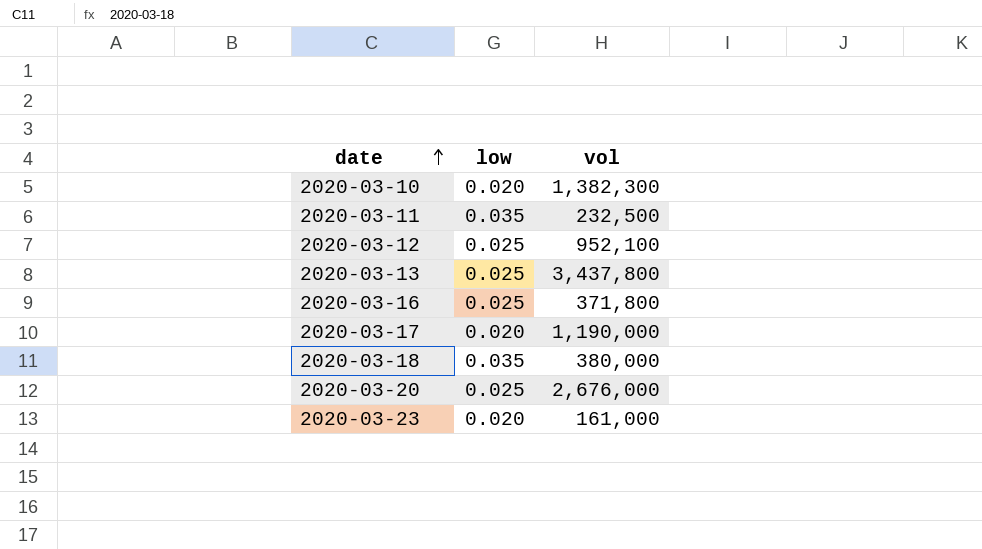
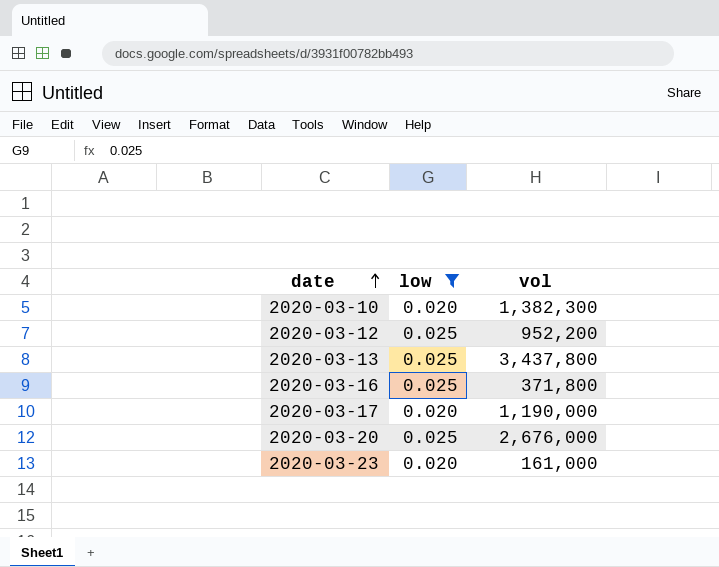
filter: none -> low != 0.035
2020-03-12 | vol: 952,100 -> 952,200

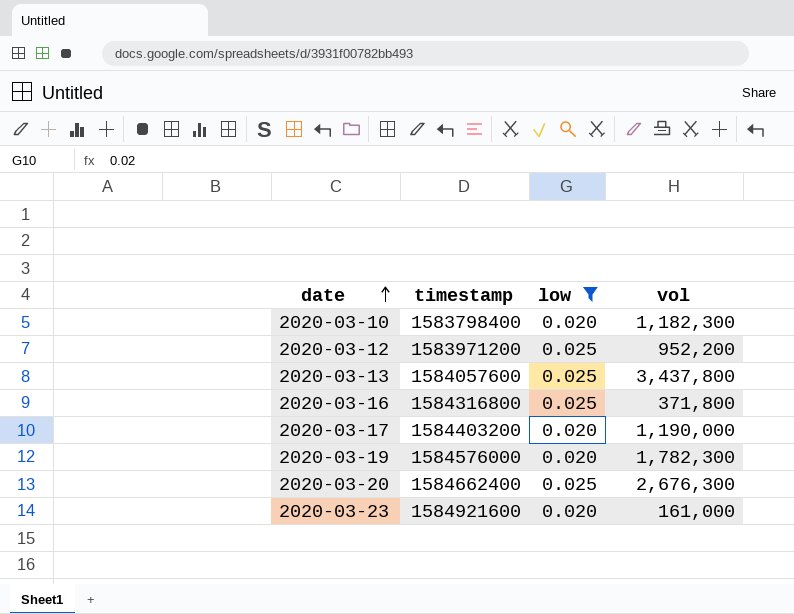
column timestamp | position: none -> 2
2020-03-10 | vol: 1,382,300 -> 1,182,300
row 2020-03-19: none -> 1584576000 | 0.020 | 1,782,300
2020-03-20 | vol: 2,676,000 -> 2,676,300

